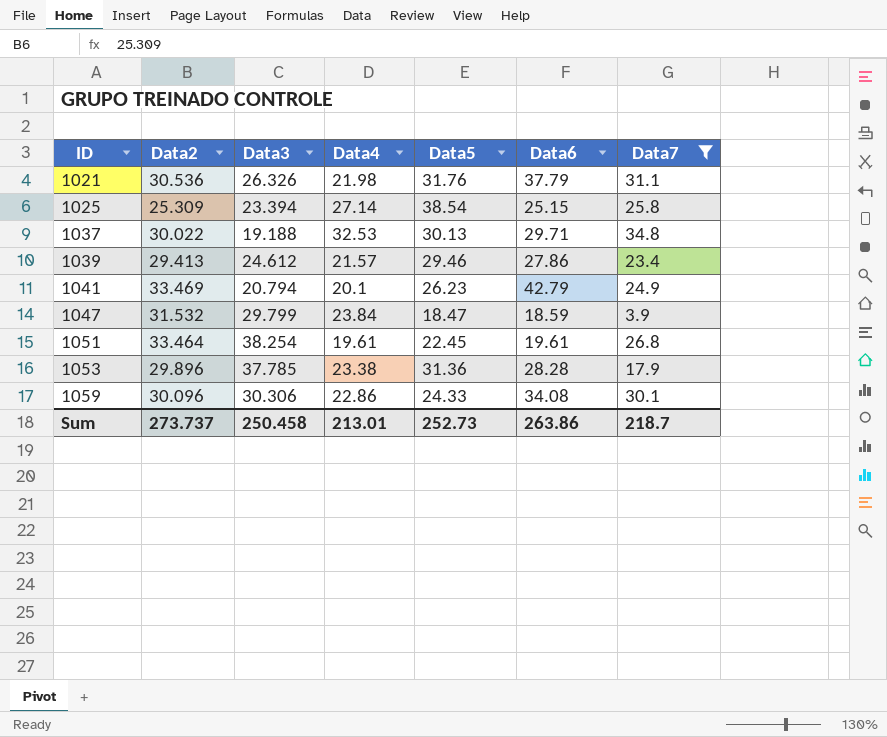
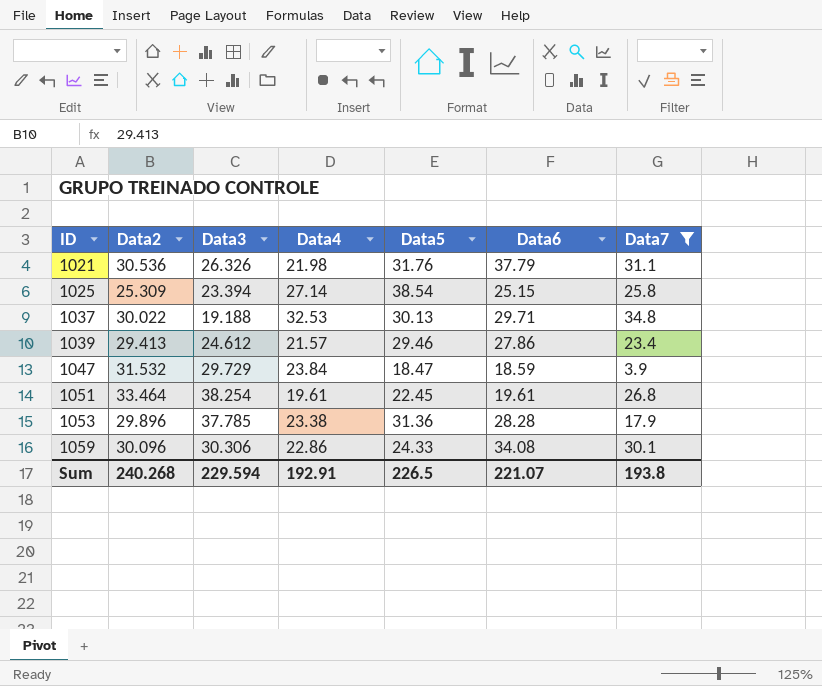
row 1041: 33.469 | 20.794 | 20.1 | 26.23 | 42.79 | 24.9 -> none
1047 | Data3: 29.799 -> 29.729
Sum | Data2: 273.737 -> 240.268
Sum | Data3: 250.458 -> 229.594
Sum | Data4: 213.01 -> 192.91
Sum | Data5: 252.73 -> 226.5
Sum | Data6: 263.86 -> 221.07
Sum | Data7: 218.7 -> 193.8

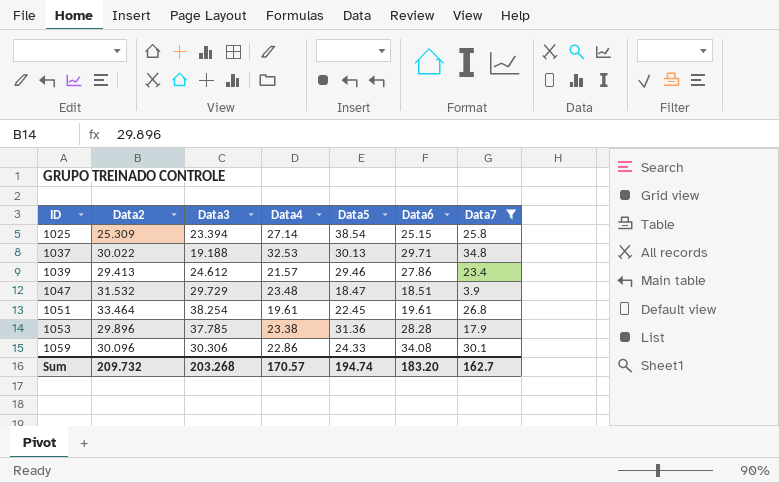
row 1021: 30.536 | 26.326 | 21.98 | 31.76 | 37.79 | 31.1 -> none
1047 | Data4: 23.84 -> 23.48
1047 | Data6: 18.59 -> 18.51
Sum | Data2: 240.268 -> 209.732
Sum | Data3: 229.594 -> 203.268
Sum | Data4: 192.91 -> 170.57
Sum | Data5: 226.5 -> 194.74
Sum | Data6: 221.07 -> 183.20
Sum | Data7: 193.8 -> 162.7

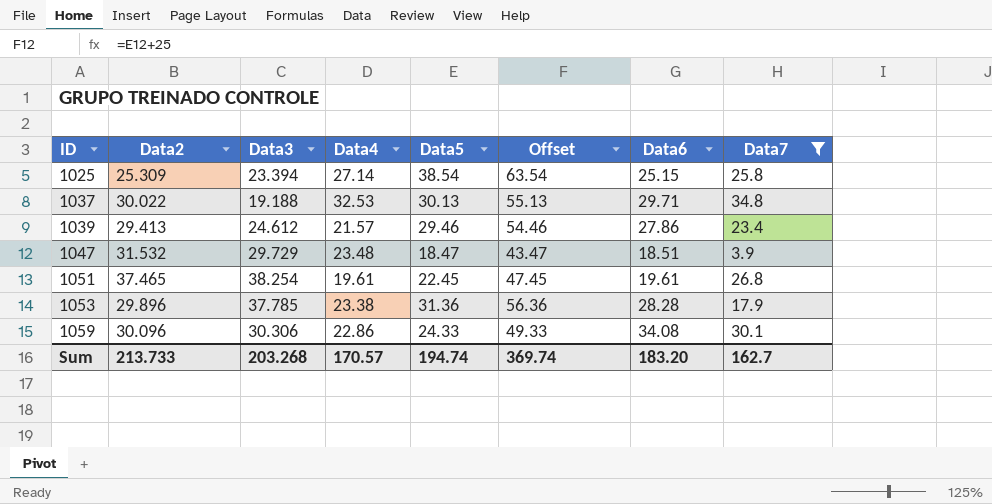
column Offset | formula: none -> [Data5] + 25
1051 | Data2: 33.464 -> 37.465
Sum | Data2: 209.732 -> 213.733

